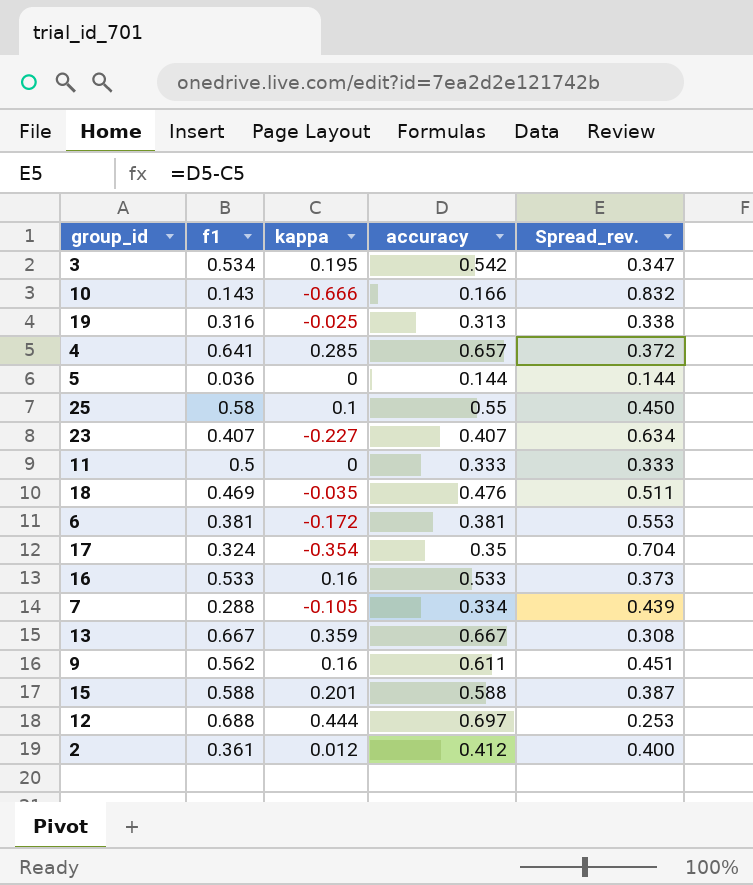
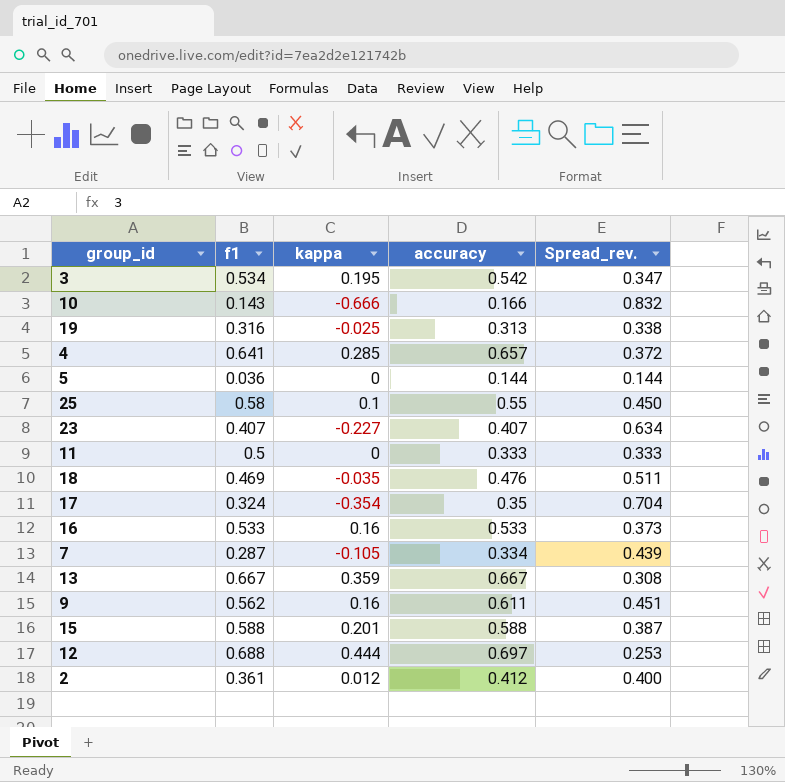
row 6: 0.381 | -0.172 | 0.381 | 0.553 -> none
7 | f1: 0.288 -> 0.287

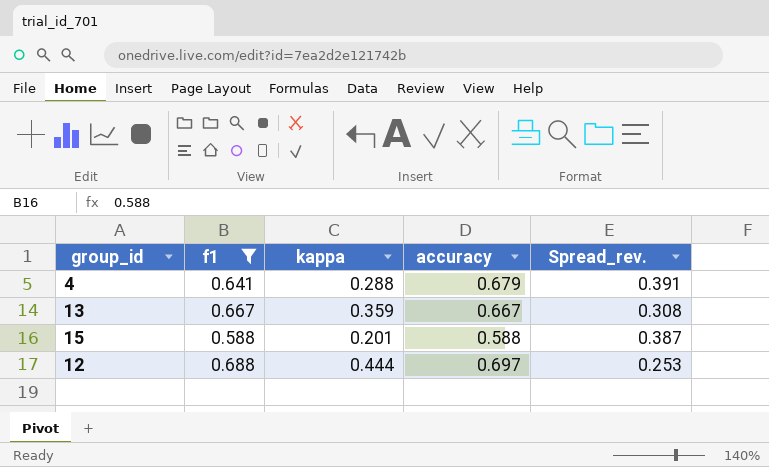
filter: none -> f1 >= 0.588
4 | kappa: 0.285 -> 0.288
4 | accuracy: 0.657 -> 0.679
4 | Spread_rev.: 0.372 -> 0.391

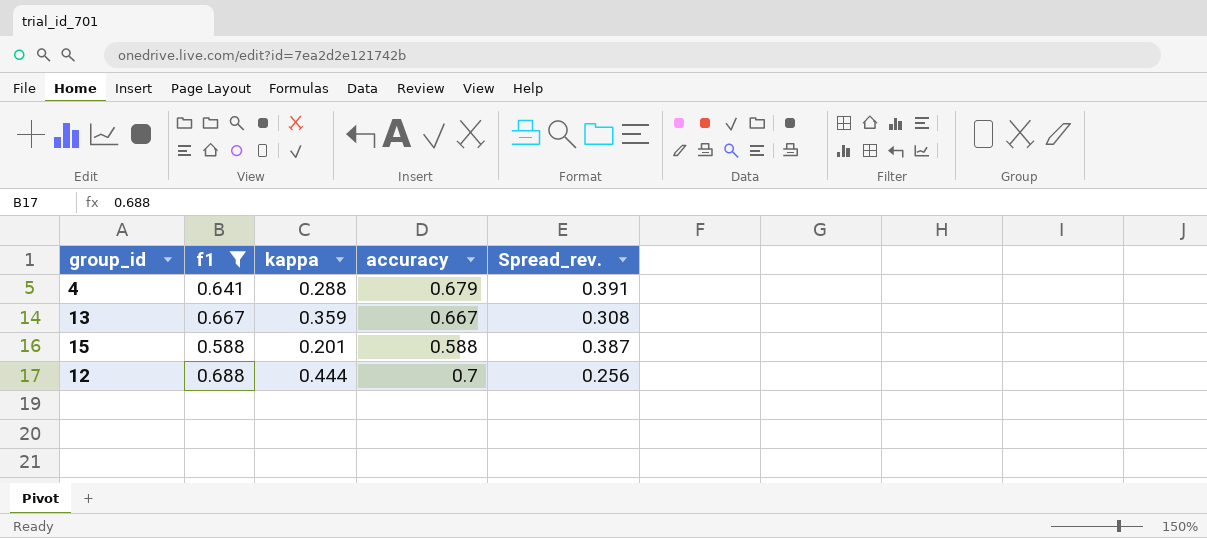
12 | accuracy: 0.697 -> 0.7
12 | Spread_rev.: 0.253 -> 0.256

